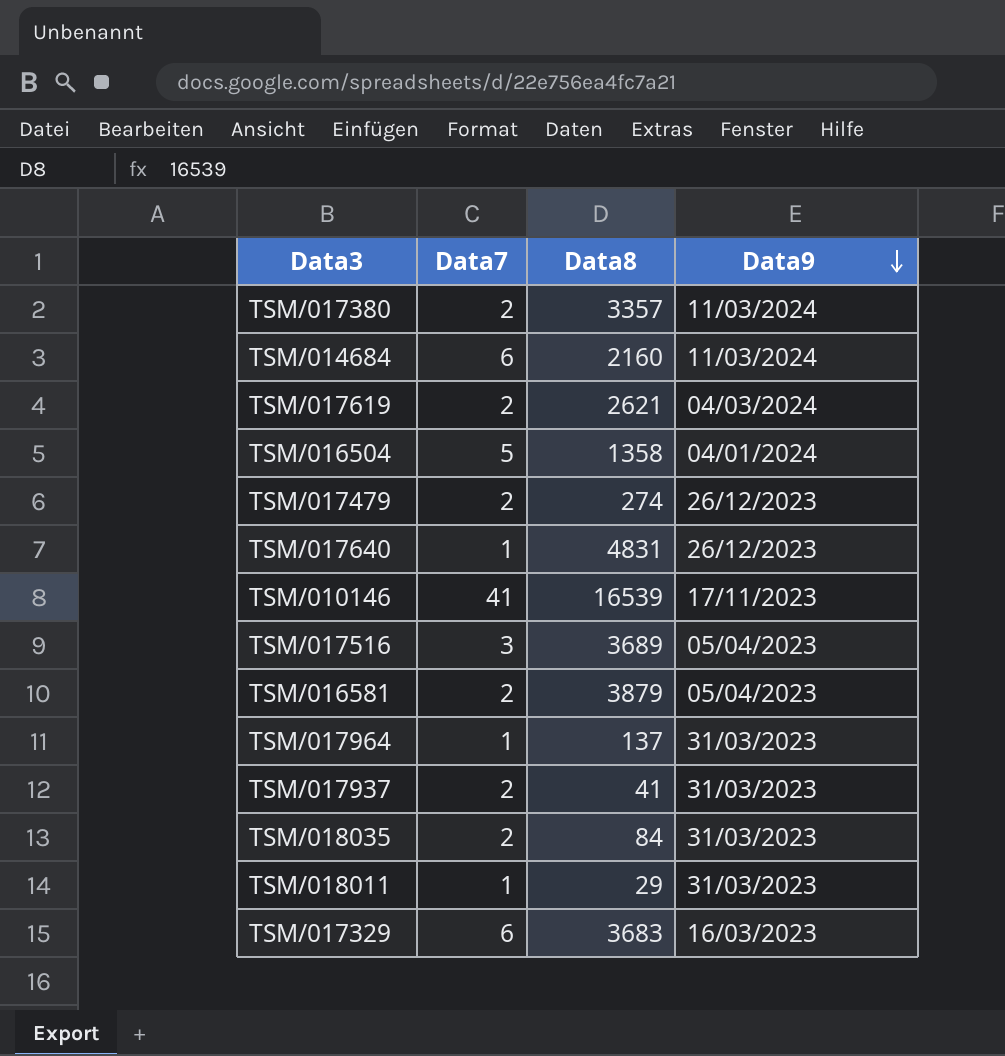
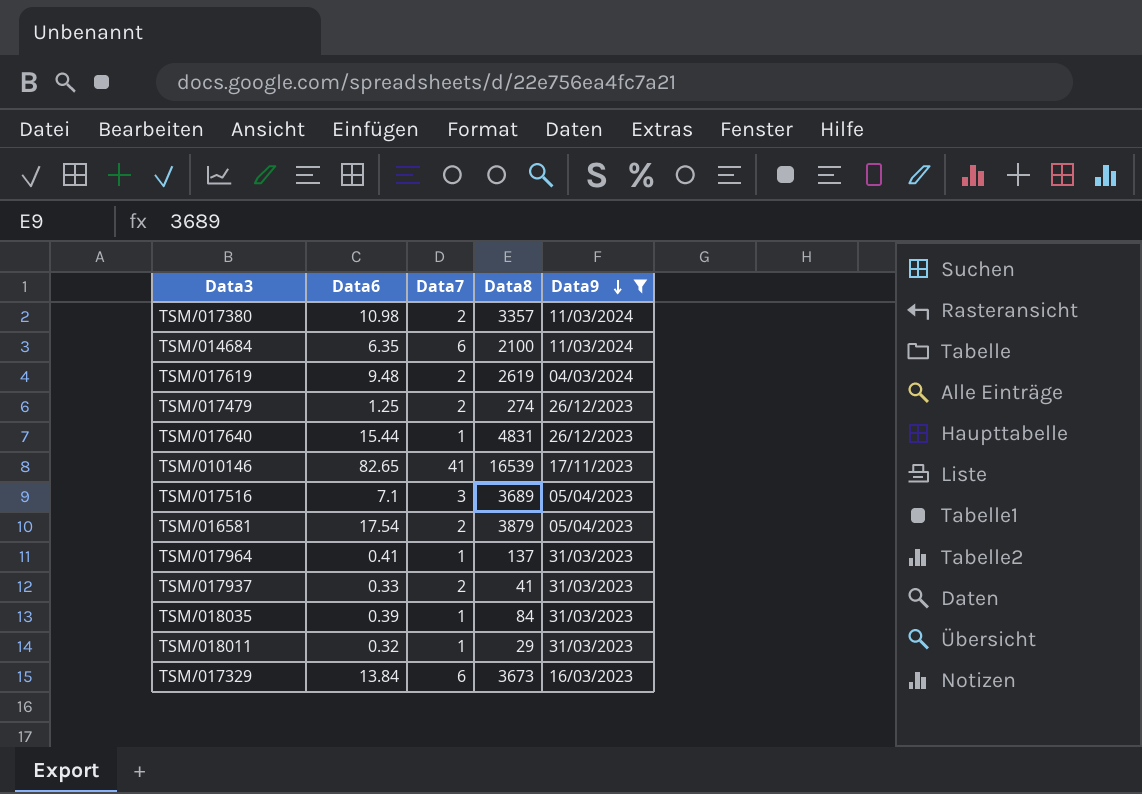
filter: none -> Data9 != 04/01/2024
column Data6 | position: none -> 2
TSM/014684 | Data8: 2160 -> 2100
TSM/017619 | Data8: 2621 -> 2619
TSM/018035 | Data7: 2 -> 1
TSM/017329 | Data8: 3683 -> 3673

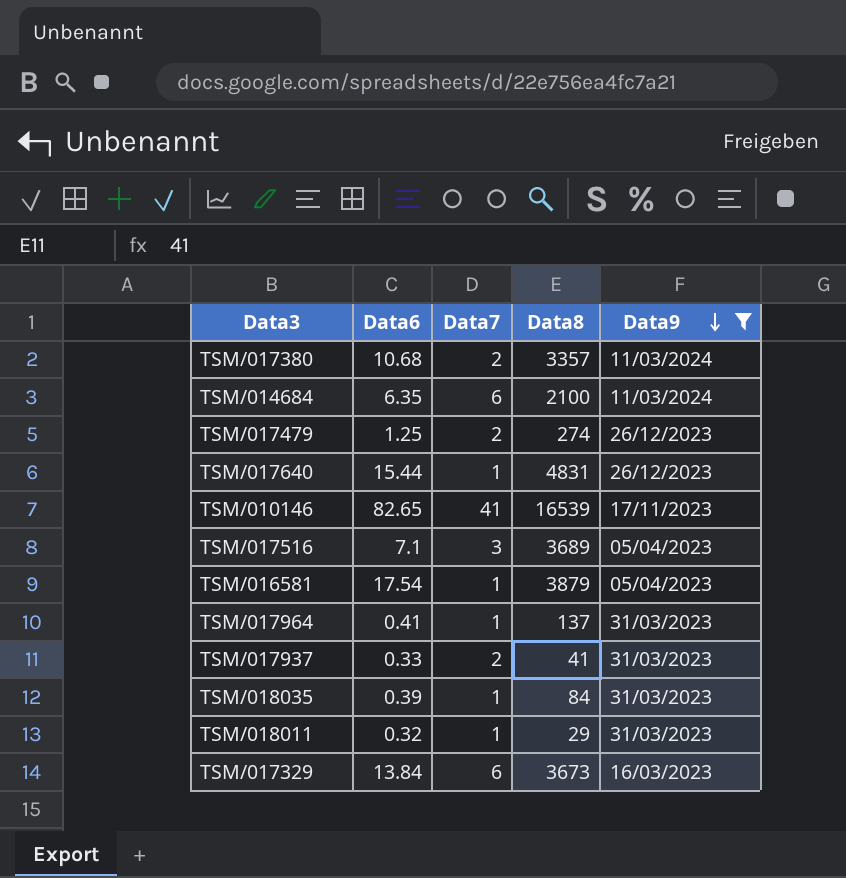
row TSM/017619: 9.48 | 2 | 2619 | 04/03/2024 -> none
TSM/017380 | Data6: 10.98 -> 10.68
TSM/016581 | Data7: 2 -> 1

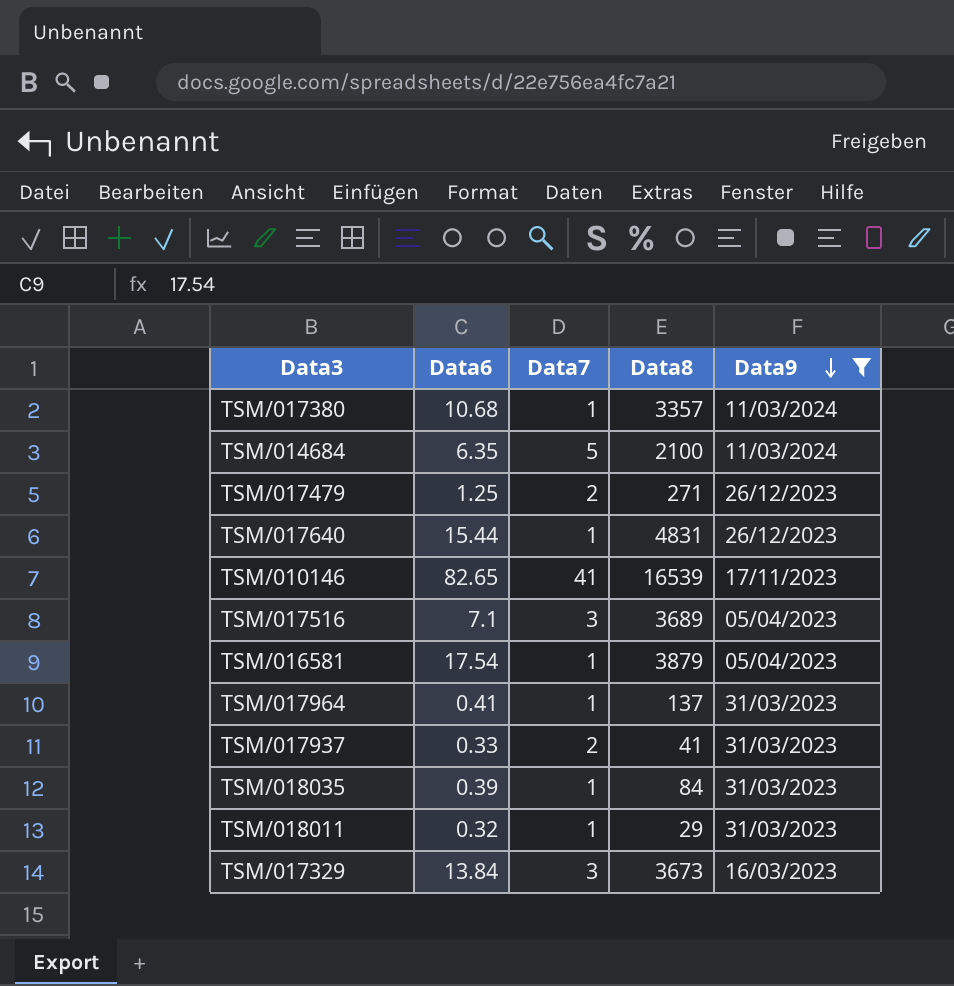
TSM/017380 | Data7: 2 -> 1
TSM/014684 | Data7: 6 -> 5
TSM/017479 | Data8: 274 -> 271
TSM/017329 | Data7: 6 -> 3

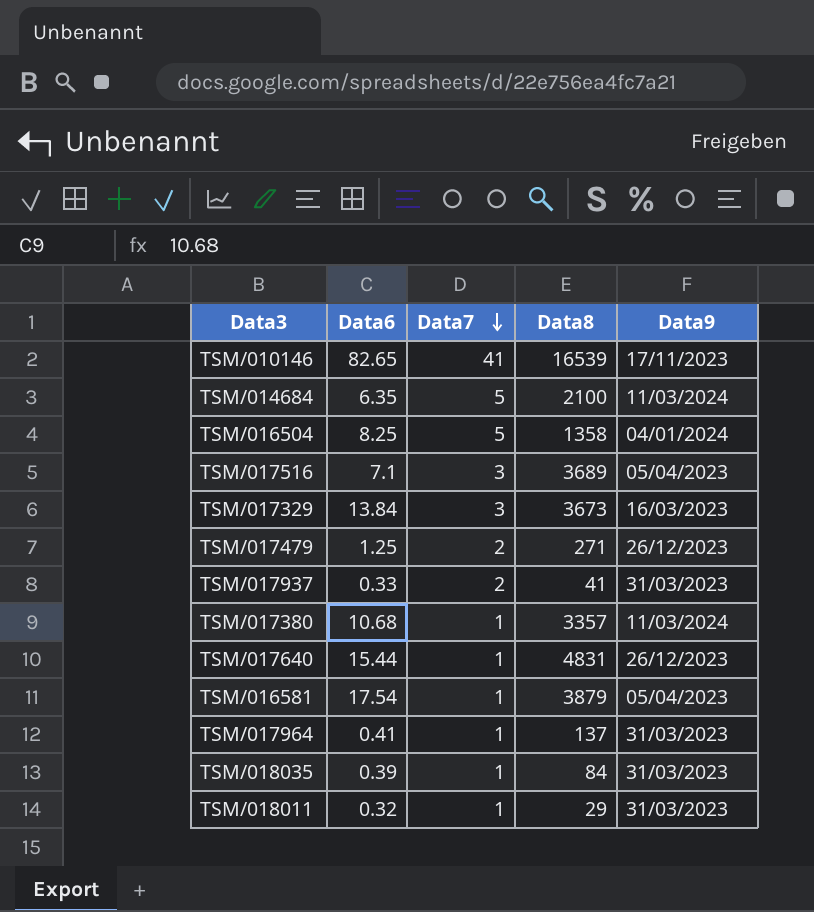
filter: Data9 != 04/01/2024 -> none
row order: Data9 descending -> Data7 descending

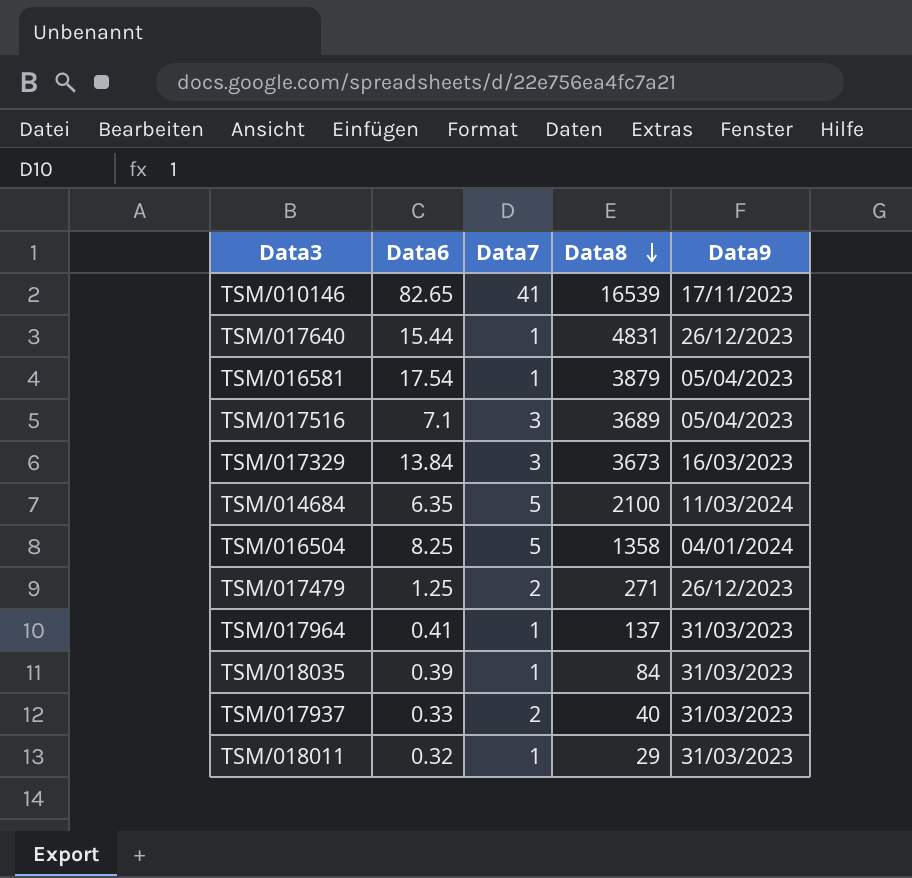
row order: Data7 descending -> Data8 descending
row TSM/017380: 10.68 | 1 | 3357 | 11/03/2024 -> none
TSM/017937 | Data8: 41 -> 40

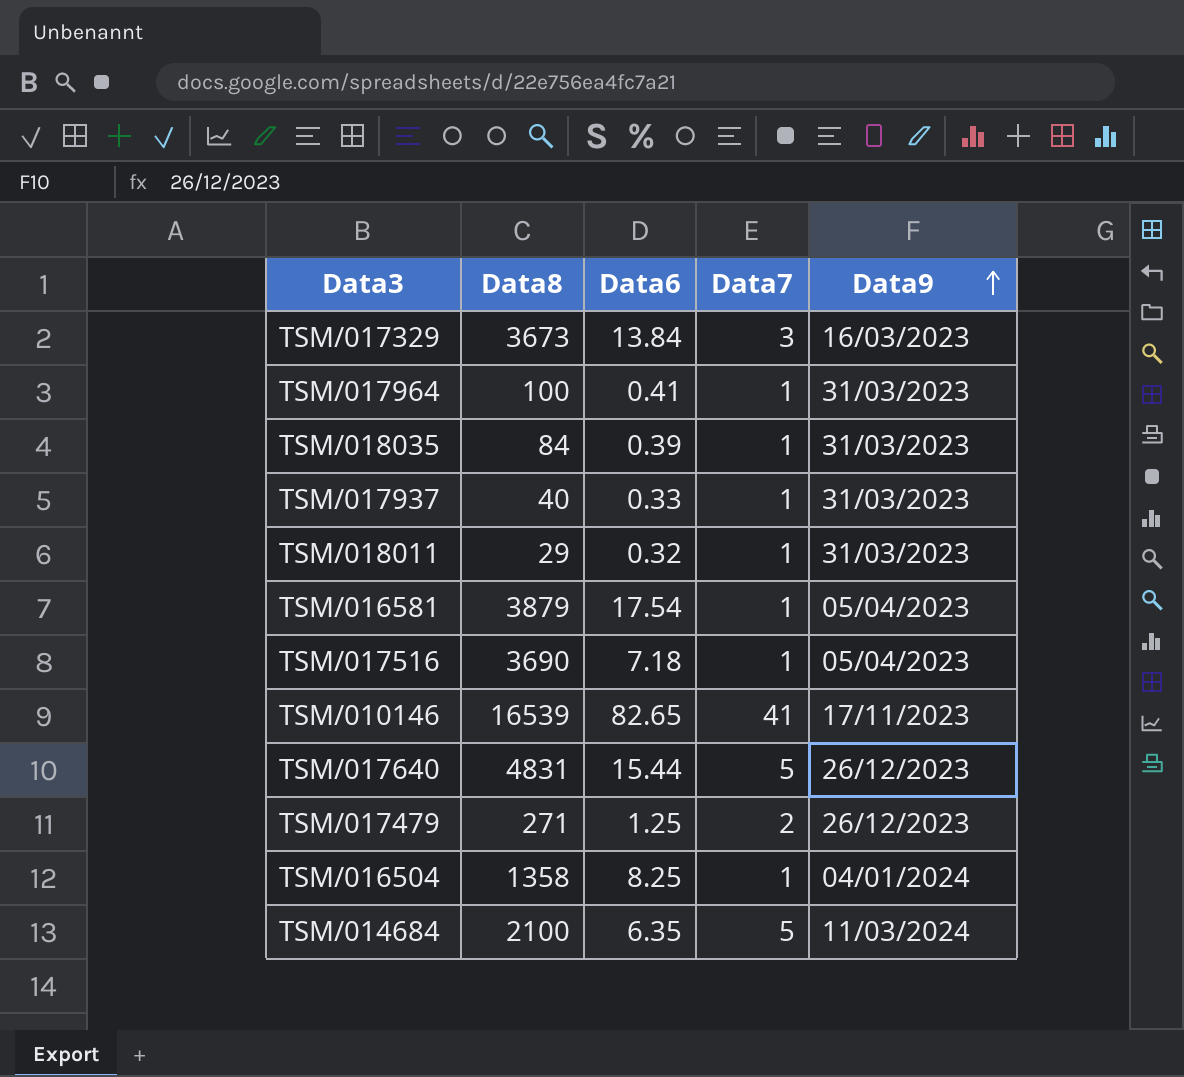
row order: Data8 descending -> Data9 ascending
column Data8 | position: 4 -> 2
TSM/017964 | Data8: 137 -> 100
TSM/017937 | Data7: 2 -> 1
TSM/017516 | Data8: 3689 -> 3690
TSM/017516 | Data6: 7.1 -> 7.18
TSM/017516 | Data7: 3 -> 1
TSM/017640 | Data7: 1 -> 5
TSM/016504 | Data7: 5 -> 1

